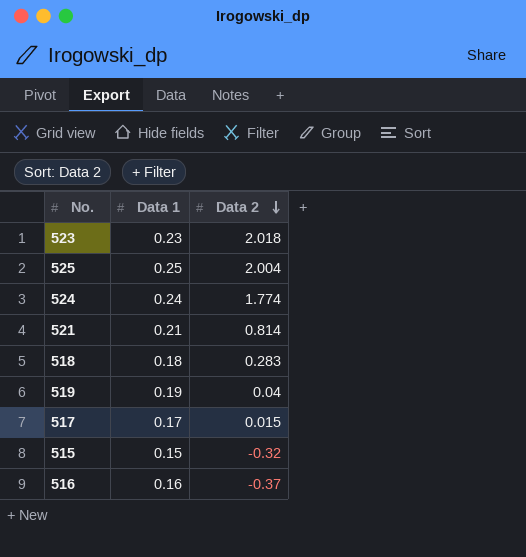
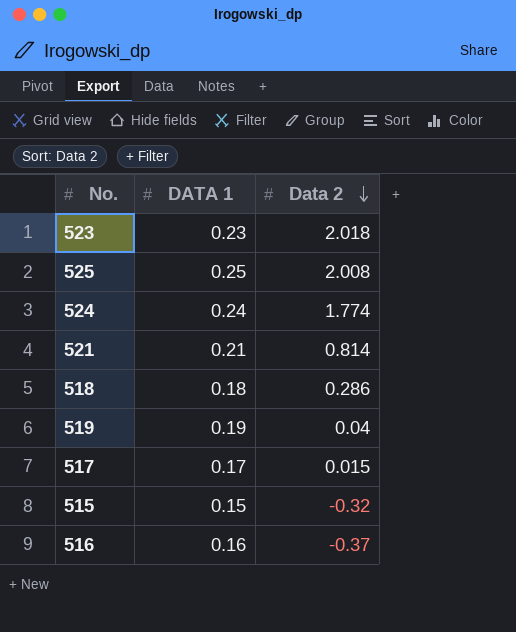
column name: Data 1 -> DATA 1
525 | Data 2: 2.004 -> 2.008
518 | Data 2: 0.283 -> 0.286

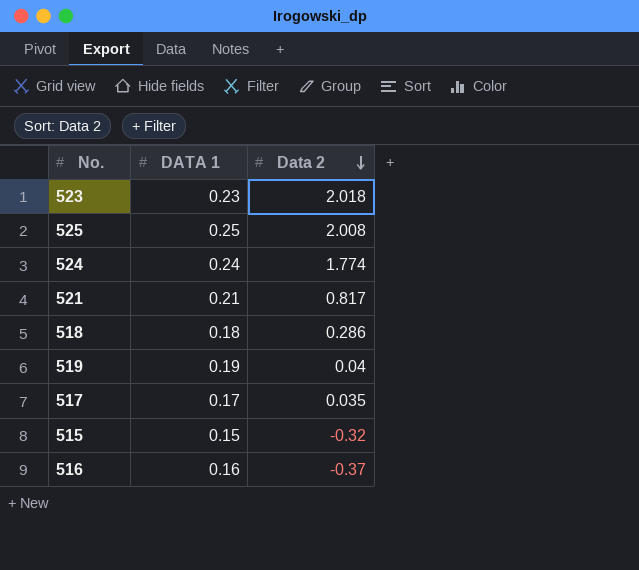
521 | Data 2: 0.814 -> 0.817
517 | Data 2: 0.015 -> 0.035

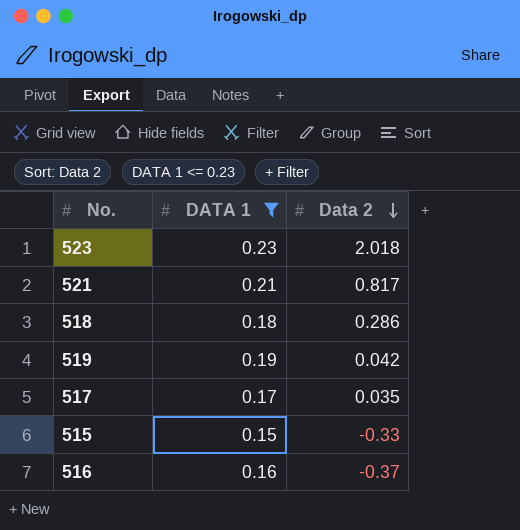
filter: none -> DATA 1 <= 0.23
519 | Data 2: 0.04 -> 0.042
515 | Data 2: -0.32 -> -0.33

